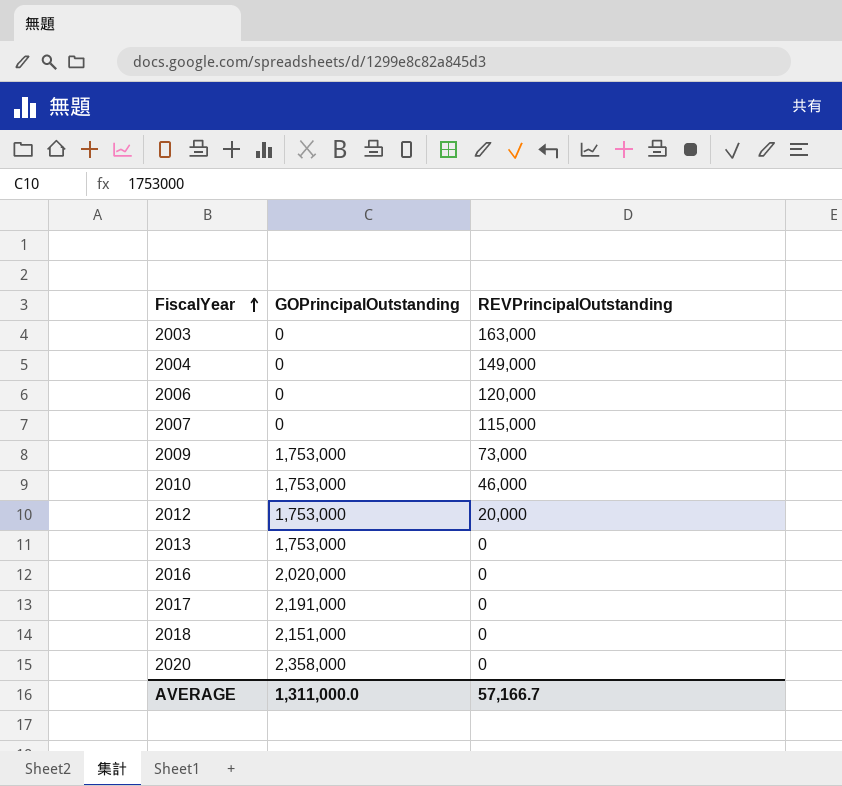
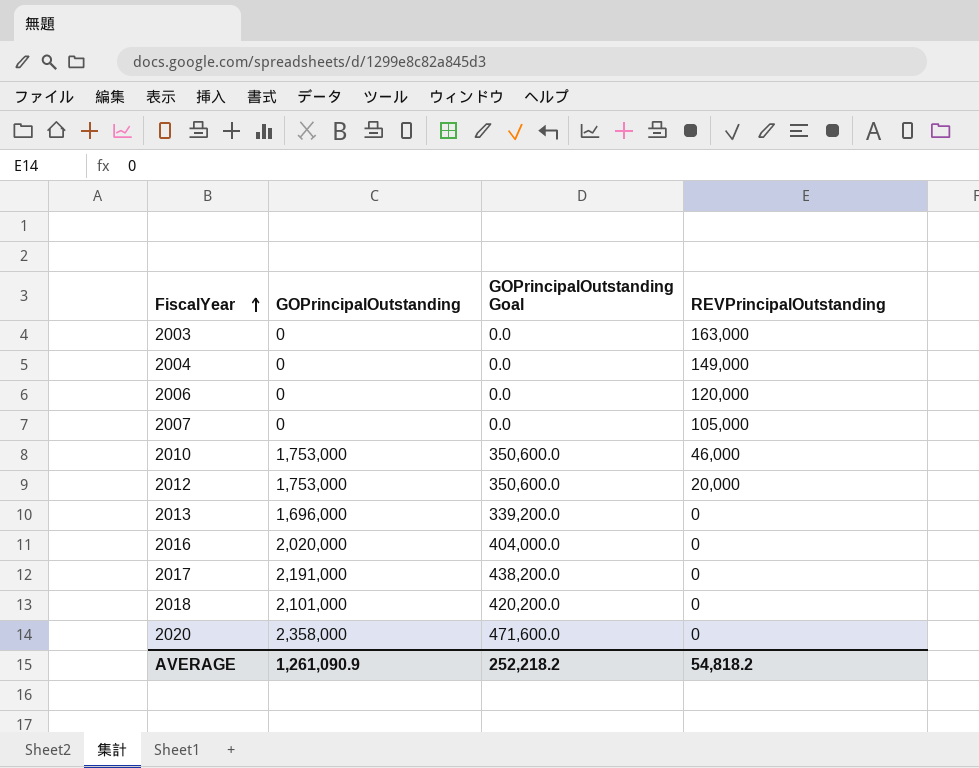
column GOPrincipalOutstanding Goal | formula: none -> [GOPrincipalOutstanding] * 0.2
row 2009: 1,753,000 | 73,000 -> none
2007 | REVPrincipalOutstanding: 115,000 -> 105,000
2013 | GOPrincipalOutstanding: 1,753,000 -> 1,696,000
2018 | GOPrincipalOutstanding: 2,151,000 -> 2,101,000
AVERAGE | GOPrincipalOutstanding: 1,311,000.0 -> 1,261,090.9
AVERAGE | REVPrincipalOutstanding: 57,166.7 -> 54,818.2

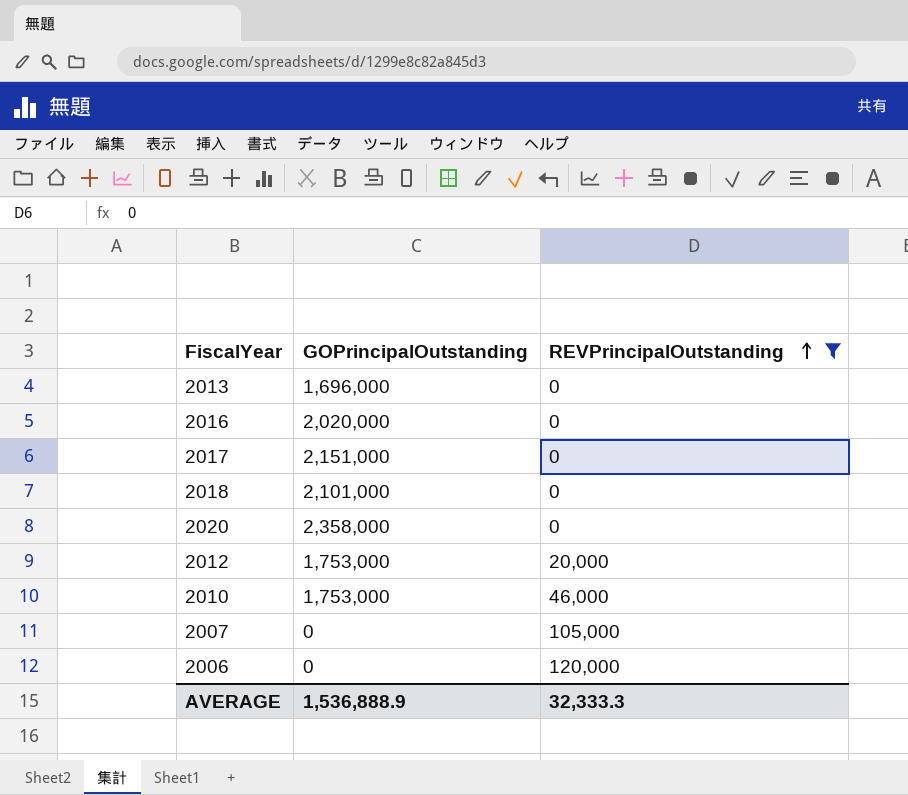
filter: none -> REVPrincipalOutstanding <= 120,000
row order: FiscalYear ascending -> REVPrincipalOutstanding ascending
column GOPrincipalOutstanding Goal | formula: [GOPrincipalOutstanding] * 0.2 -> none
2017 | GOPrincipalOutstanding: 2,191,000 -> 2,151,000
AVERAGE | GOPrincipalOutstanding: 1,261,090.9 -> 1,536,888.9
AVERAGE | REVPrincipalOutstanding: 54,818.2 -> 32,333.3

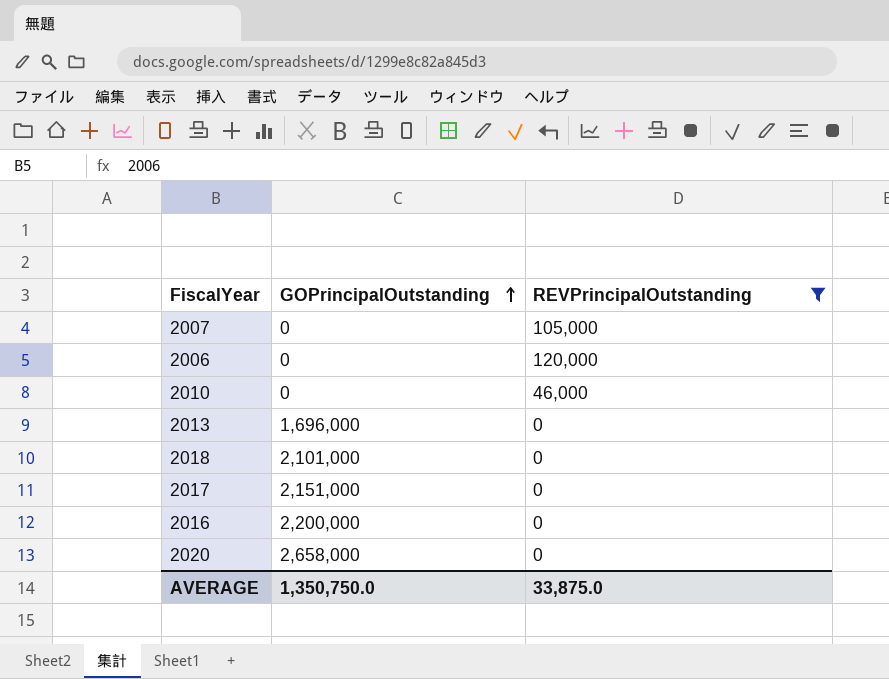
row order: REVPrincipalOutstanding ascending -> GOPrincipalOutstanding ascending
row 2012: 1,753,000 | 20,000 -> none
2010 | GOPrincipalOutstanding: 1,753,000 -> 0
2016 | GOPrincipalOutstanding: 2,020,000 -> 2,200,000
2020 | GOPrincipalOutstanding: 2,358,000 -> 2,658,000
AVERAGE | GOPrincipalOutstanding: 1,536,888.9 -> 1,350,750.0
AVERAGE | REVPrincipalOutstanding: 32,333.3 -> 33,875.0

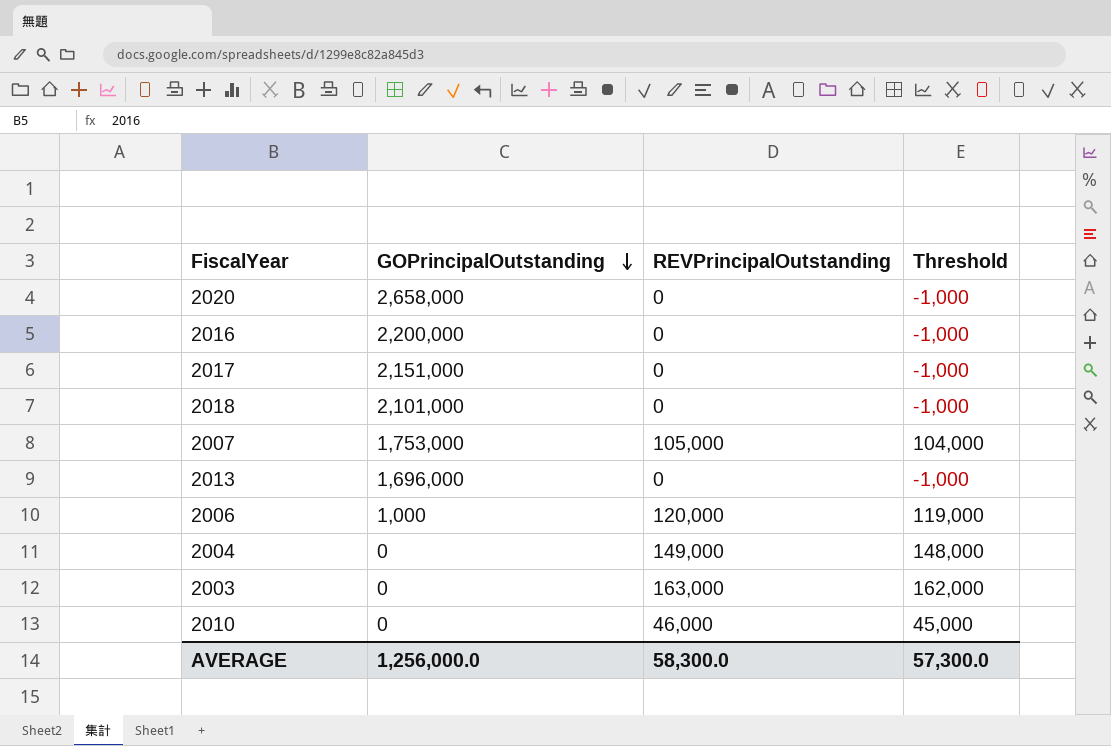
filter: REVPrincipalOutstanding <= 120,000 -> none
row order: GOPrincipalOutstanding ascending -> GOPrincipalOutstanding descending
column Threshold | formula: none -> [REVPrincipalOutstanding] - 1000
2007 | GOPrincipalOutstanding: 0 -> 1,753,000
2006 | GOPrincipalOutstanding: 0 -> 1,000
AVERAGE | GOPrincipalOutstanding: 1,350,750.0 -> 1,256,000.0
AVERAGE | REVPrincipalOutstanding: 33,875.0 -> 58,300.0

